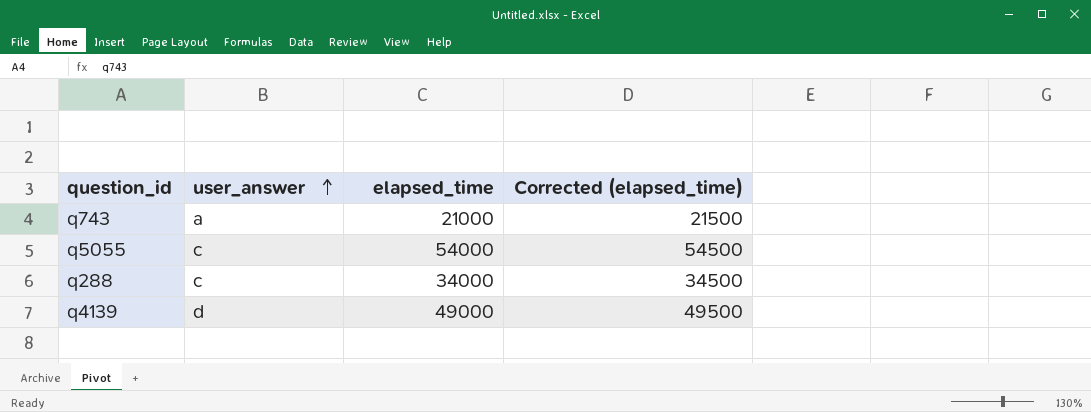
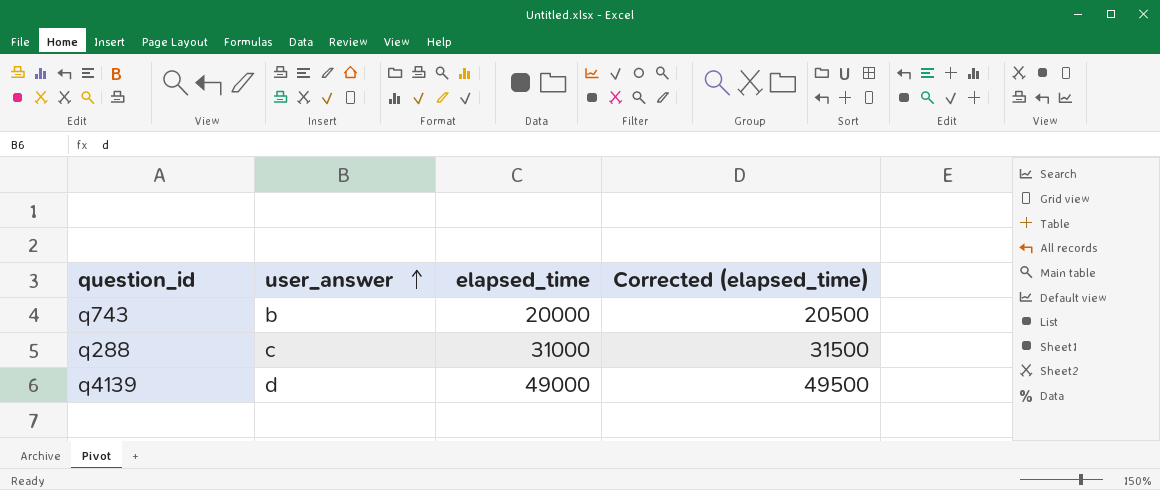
row q5055: c | 54000 | 54500 -> none
q743 | user_answer: a -> b
q743 | elapsed_time: 21000 -> 20000
q743 | Corrected (elapsed_time): 21500 -> 20500
q288 | elapsed_time: 34000 -> 31000
q288 | Corrected (elapsed_time): 34500 -> 31500

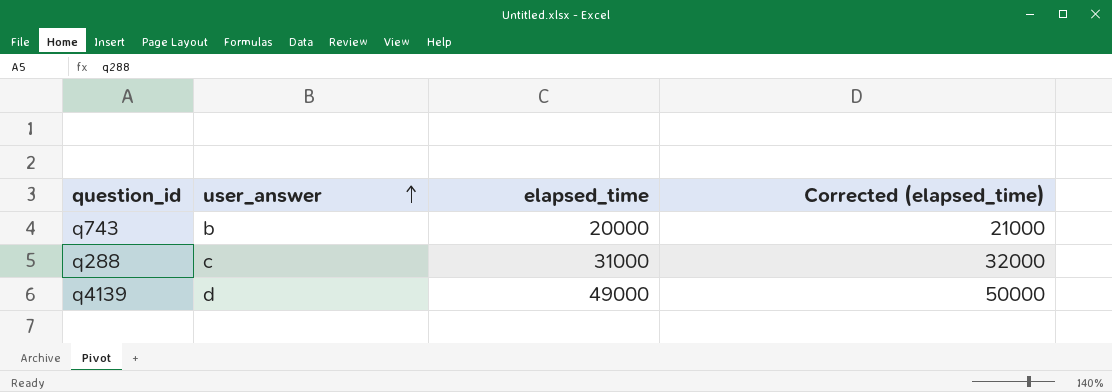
column Corrected (elapsed_time) | formula: [elapsed_time] + 500 -> [elapsed_time] + 1000

